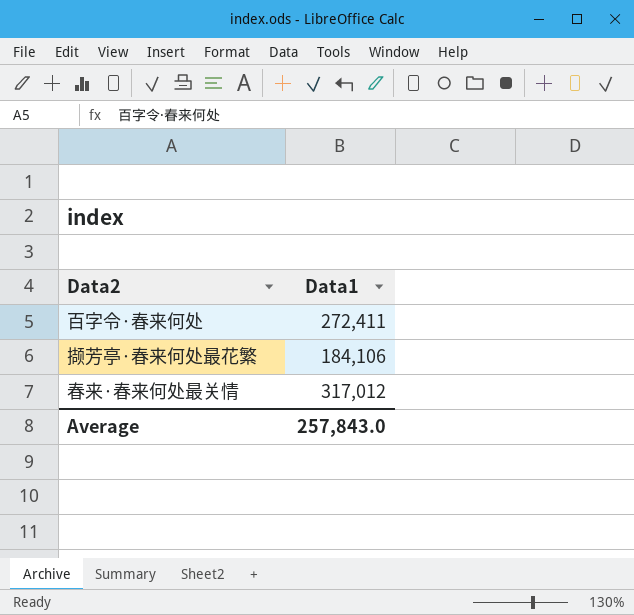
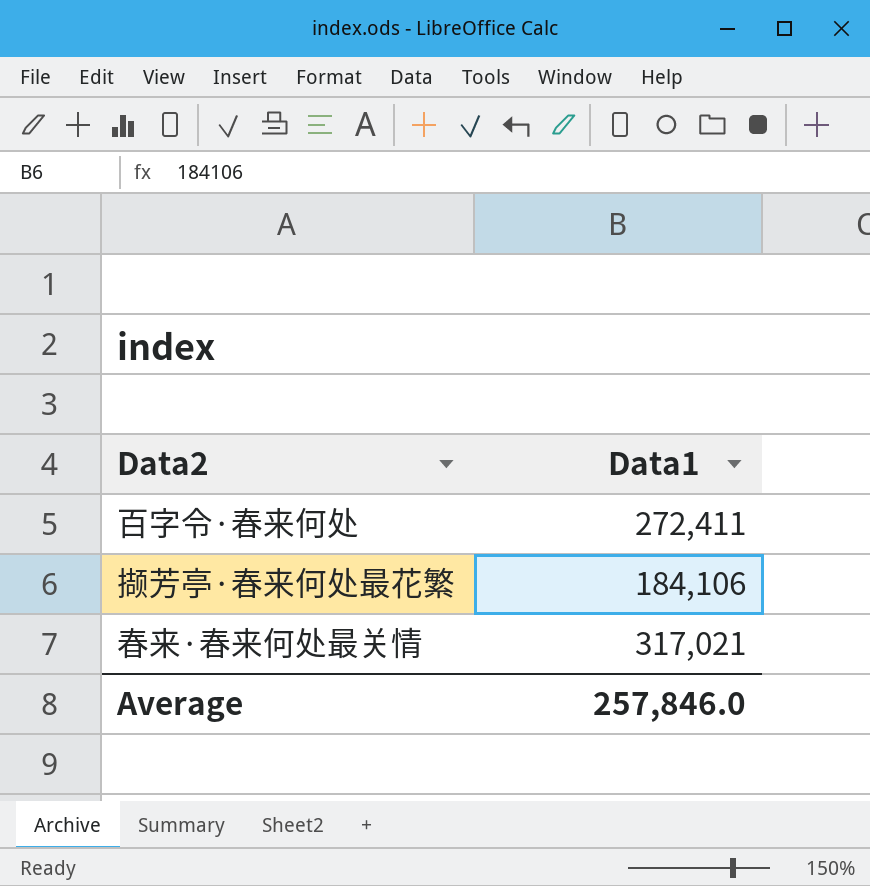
春来·春来何处最关情 | Data1: 317,012 -> 317,021
Average | Data1: 257,843.0 -> 257,846.0

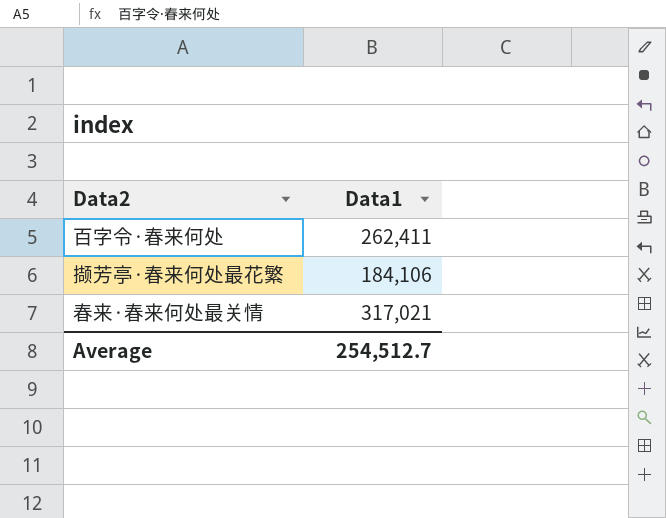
百字令·春来何处 | Data1: 272,411 -> 262,411
Average | Data1: 257,846.0 -> 254,512.7

